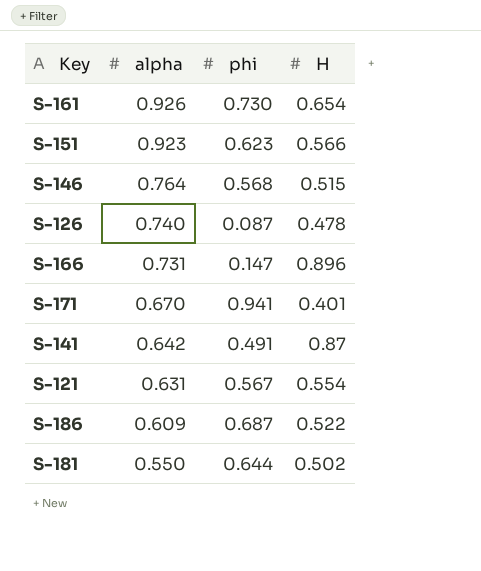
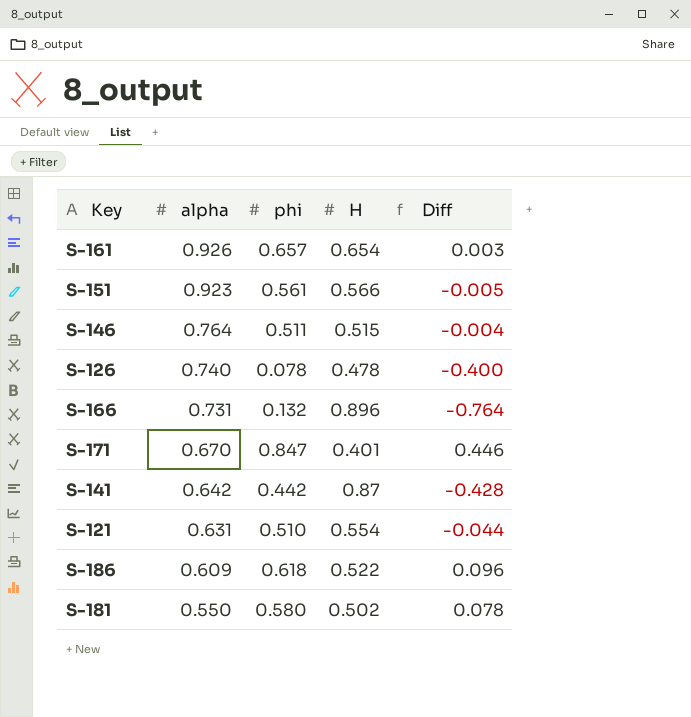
column Diff | formula: none -> [phi] - [H]
S-161 | phi: 0.730 -> 0.657
S-151 | phi: 0.623 -> 0.561
S-146 | phi: 0.568 -> 0.511
S-126 | phi: 0.087 -> 0.078
S-166 | phi: 0.147 -> 0.132
S-171 | phi: 0.941 -> 0.847
S-141 | phi: 0.491 -> 0.442
S-121 | phi: 0.567 -> 0.510
S-186 | phi: 0.687 -> 0.618
S-181 | phi: 0.644 -> 0.580

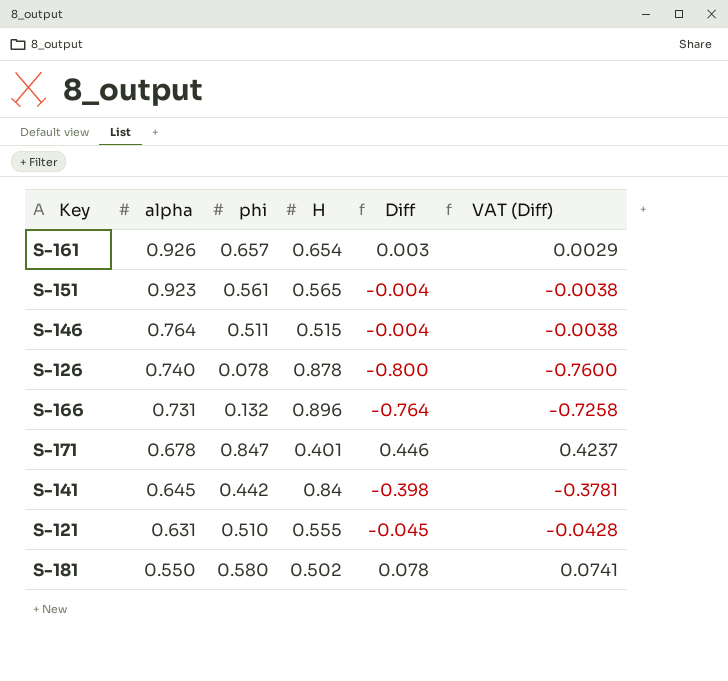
column VAT (Diff) | formula: none -> [Diff] * 0.95
row S-186: 0.609 | 0.618 | 0.522 | 0.096 -> none
S-151 | H: 0.566 -> 0.565
S-151 | Diff: -0.005 -> -0.004
S-126 | H: 0.478 -> 0.878
S-126 | Diff: -0.400 -> -0.800
S-171 | alpha: 0.670 -> 0.678
S-141 | alpha: 0.642 -> 0.645
S-141 | H: 0.87 -> 0.84
S-141 | Diff: -0.428 -> -0.398
S-121 | H: 0.554 -> 0.555
S-121 | Diff: -0.044 -> -0.045

